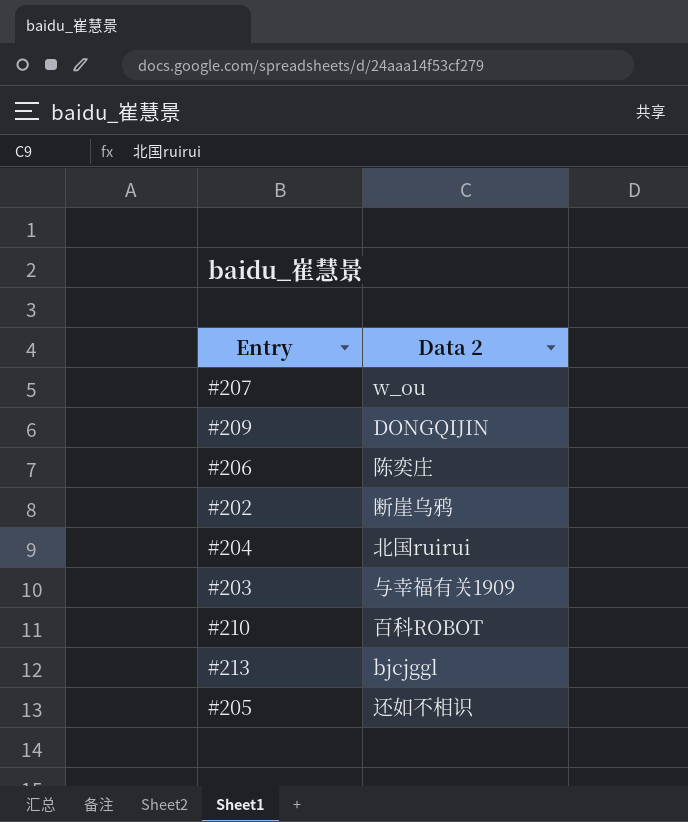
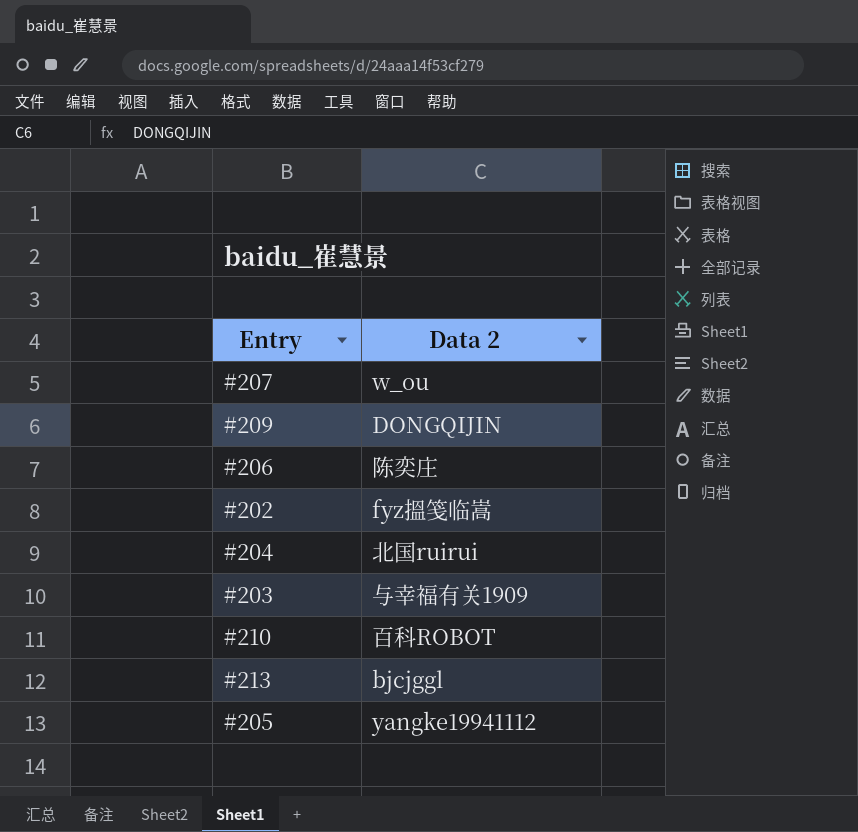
#202 | Data 2: 断崖乌鸦 -> fyz搵笺临嵩
#205 | Data 2: 还如不相识 -> yangke19941112

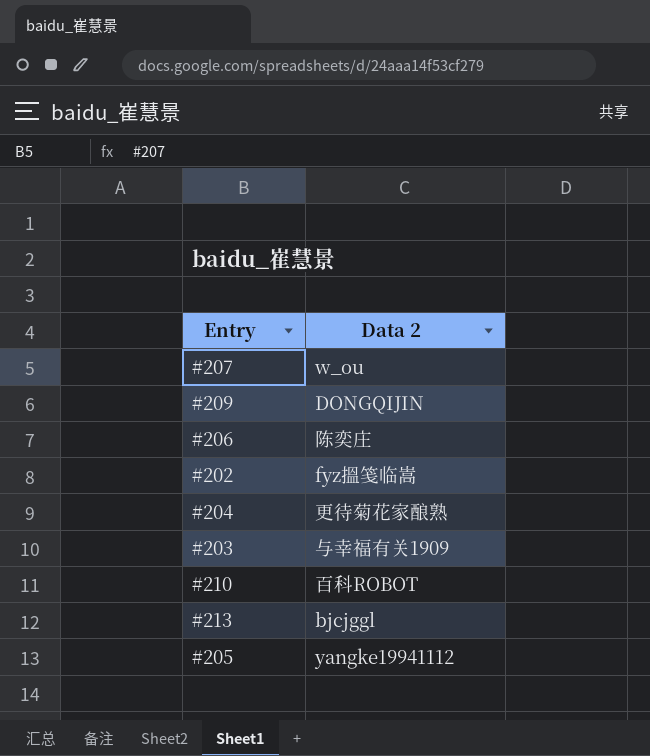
#204 | Data 2: 北国ruirui -> 更待菊花家酿熟

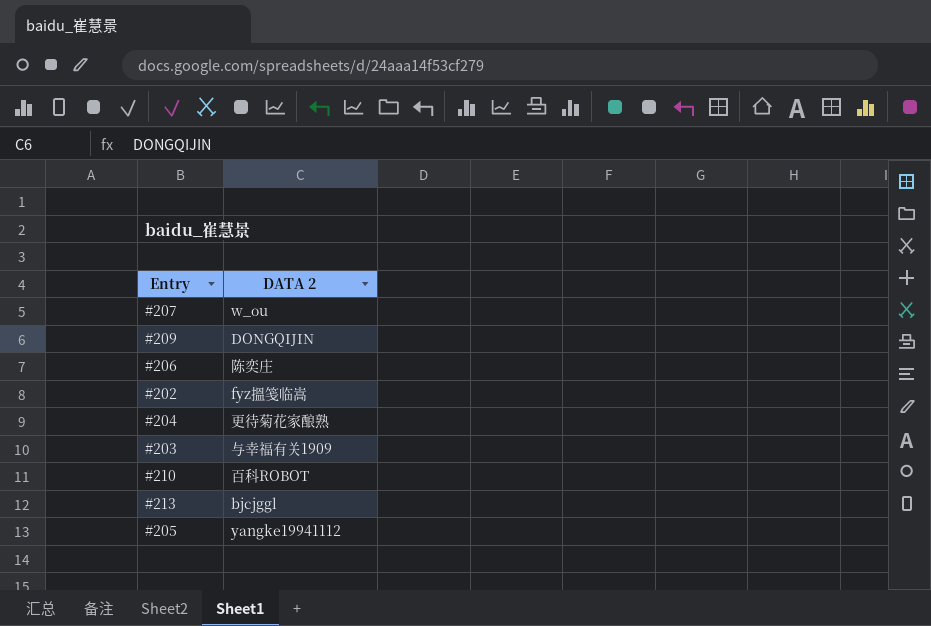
column name: Data 2 -> DATA 2

